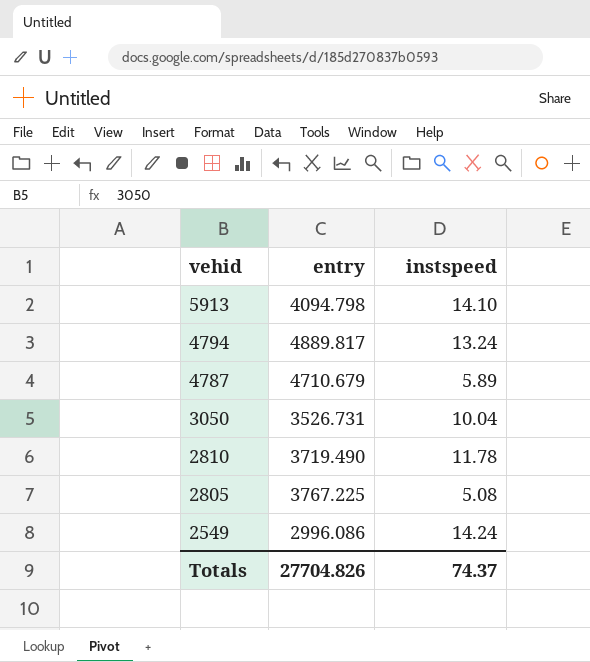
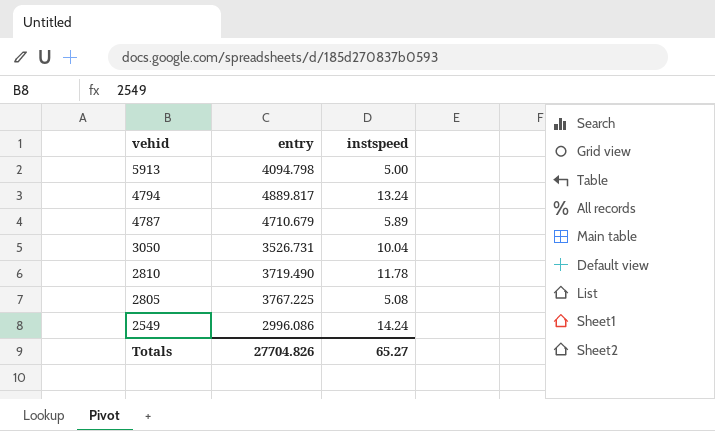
5913 | instspeed: 14.10 -> 5.00
Totals | instspeed: 74.37 -> 65.27

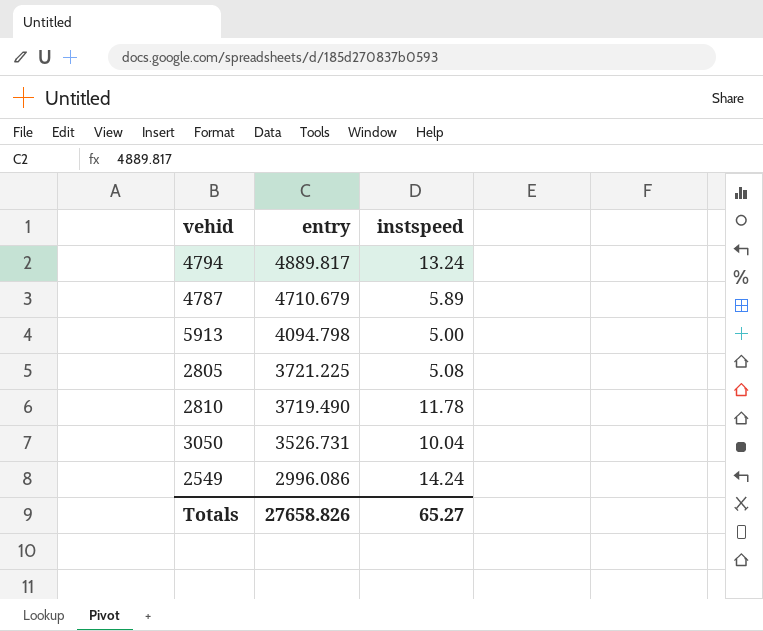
row order: vehid descending -> entry descending
2805 | entry: 3767.225 -> 3721.225
Totals | entry: 27704.826 -> 27658.826

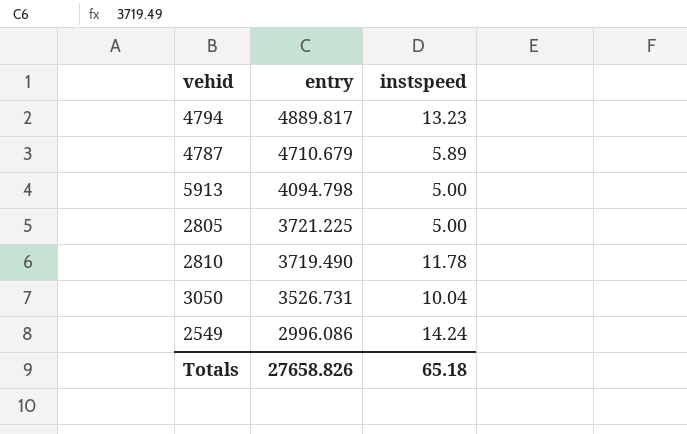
4794 | instspeed: 13.24 -> 13.23
2805 | instspeed: 5.08 -> 5.00
Totals | instspeed: 65.27 -> 65.18

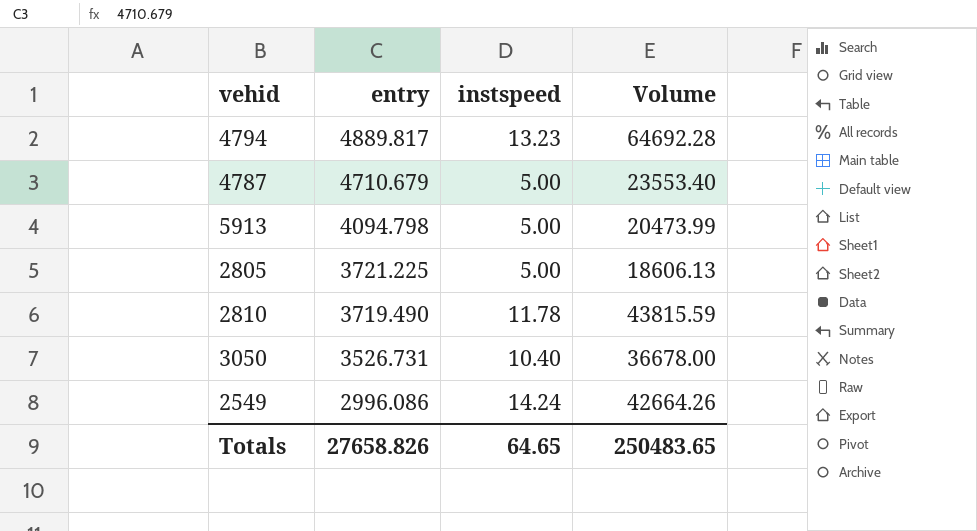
column Volume | formula: none -> [entry] * [instspeed]
4787 | instspeed: 5.89 -> 5.00
3050 | instspeed: 10.04 -> 10.40
Totals | instspeed: 65.18 -> 64.65

